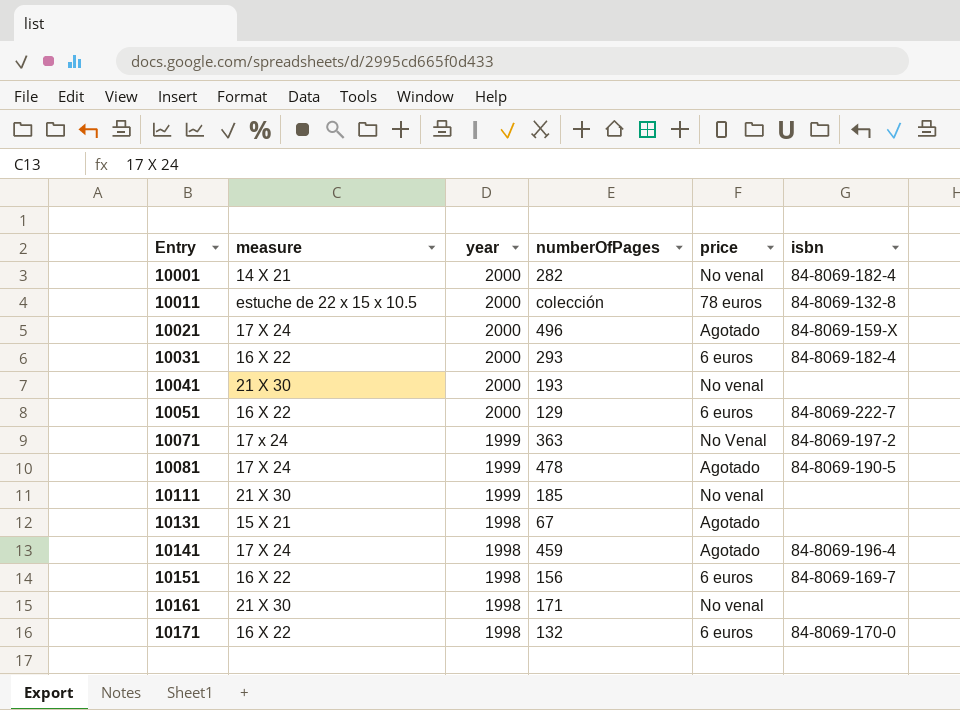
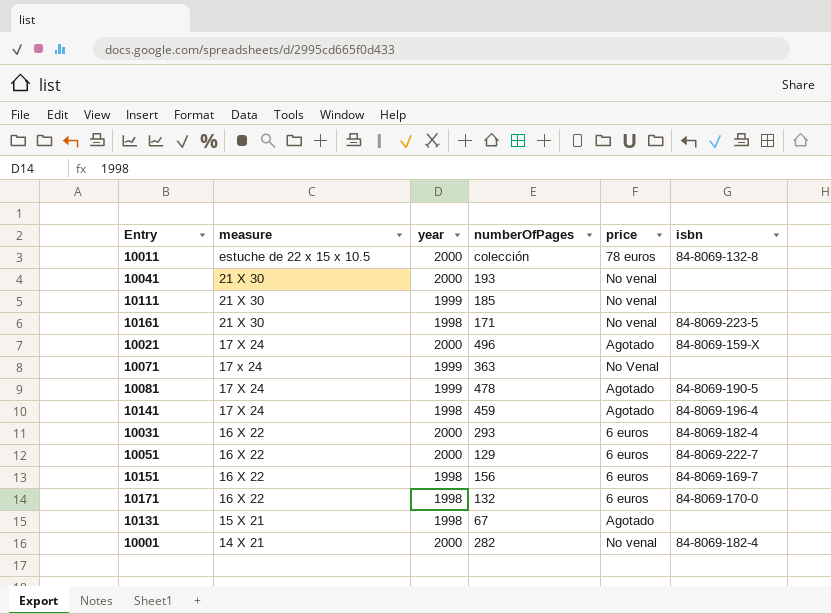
row order: Entry ascending -> measure descending
10161 | isbn: none -> 84-8069-223-5
10071 | isbn: 84-8069-197-2 -> none

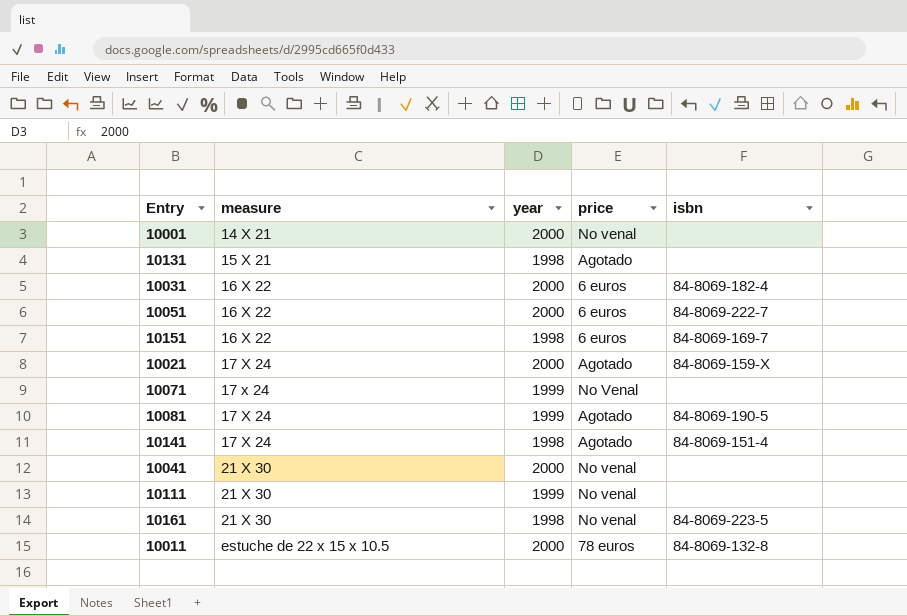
row order: measure descending -> measure ascending
column numberOfPages | position: 4 -> none
row 10171: 16 X 22 | 1998 | 132 | 6 euros | 84-8069-170-0 -> none
10001 | isbn: 84-8069-182-4 -> none
10141 | isbn: 84-8069-196-4 -> 84-8069-151-4

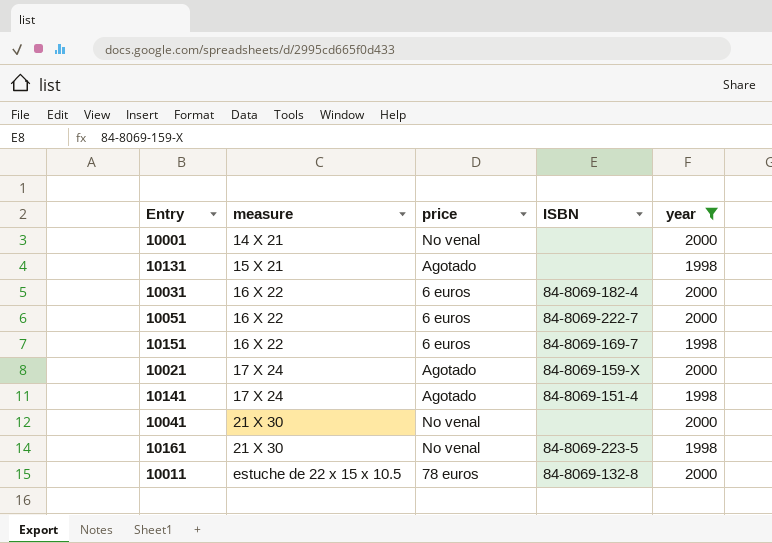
filter: none -> year != 1999
column name: isbn -> ISBN
column year | position: 3 -> 5

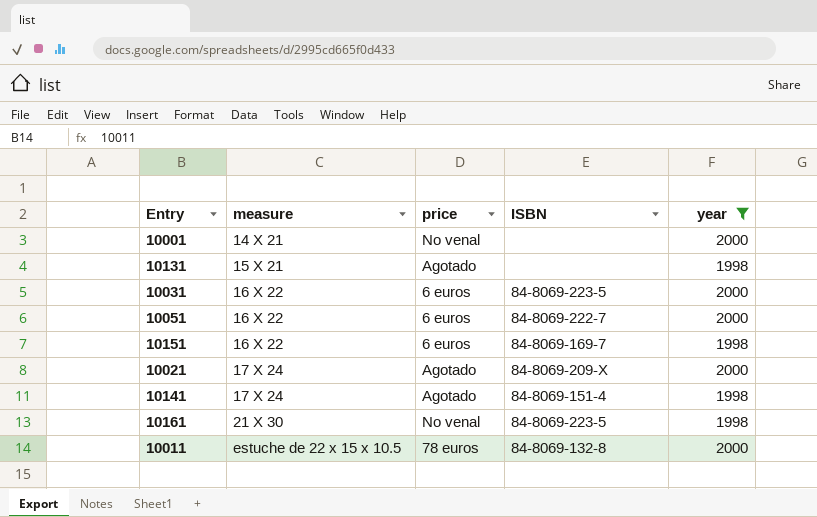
row 10041: 21 X 30 | No venal | none | 2000 -> none
10031 | ISBN: 84-8069-182-4 -> 84-8069-223-5
10021 | ISBN: 84-8069-159-X -> 84-8069-209-X

